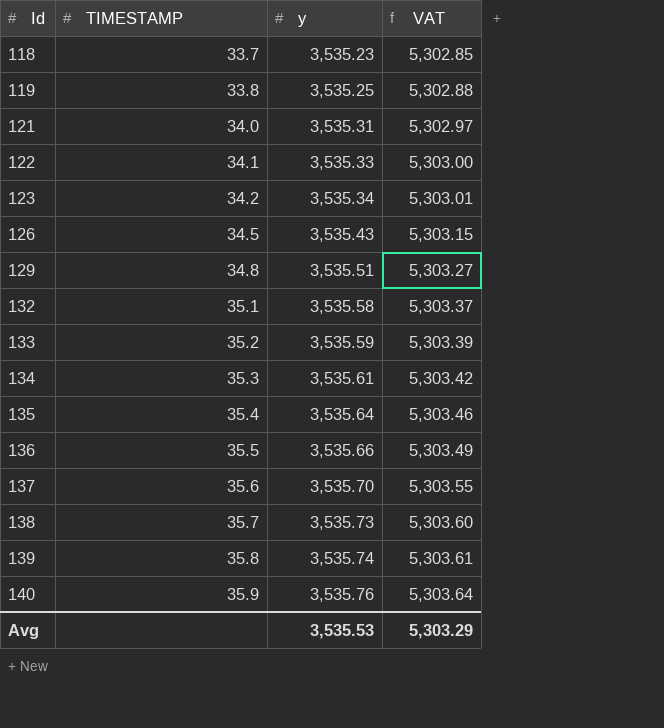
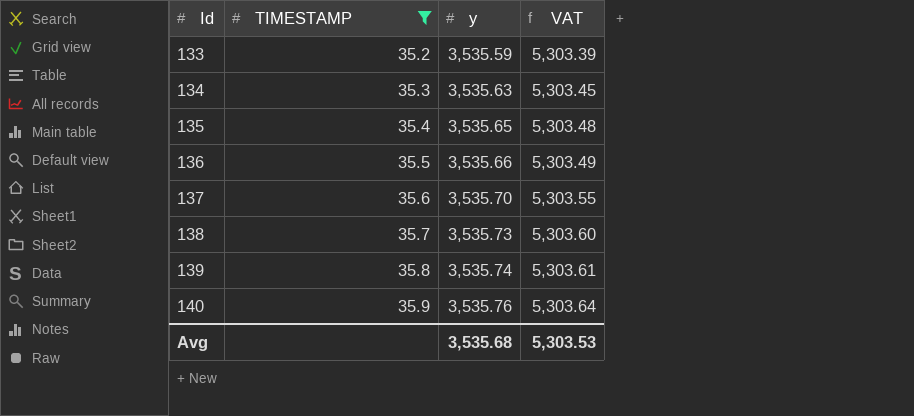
filter: none -> TIMESTAMP >= 35.2
134 | y: 3,535.61 -> 3,535.63
134 | VAT: 5,303.42 -> 5,303.45
135 | y: 3,535.64 -> 3,535.65
135 | VAT: 5,303.46 -> 5,303.48
Avg | y: 3,535.53 -> 3,535.68
Avg | VAT: 5,303.29 -> 5,303.53

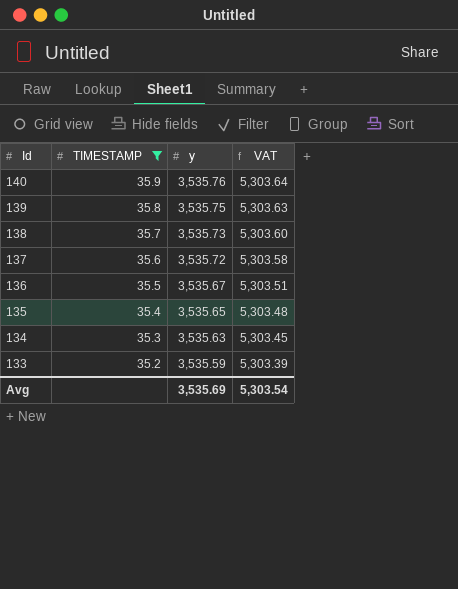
row order: Id ascending -> Id descending
139 | y: 3,535.74 -> 3,535.75
139 | VAT: 5,303.61 -> 5,303.63
137 | y: 3,535.70 -> 3,535.72
137 | VAT: 5,303.55 -> 5,303.58
136 | y: 3,535.66 -> 3,535.67
136 | VAT: 5,303.49 -> 5,303.51
Avg | y: 3,535.68 -> 3,535.69
Avg | VAT: 5,303.53 -> 5,303.54

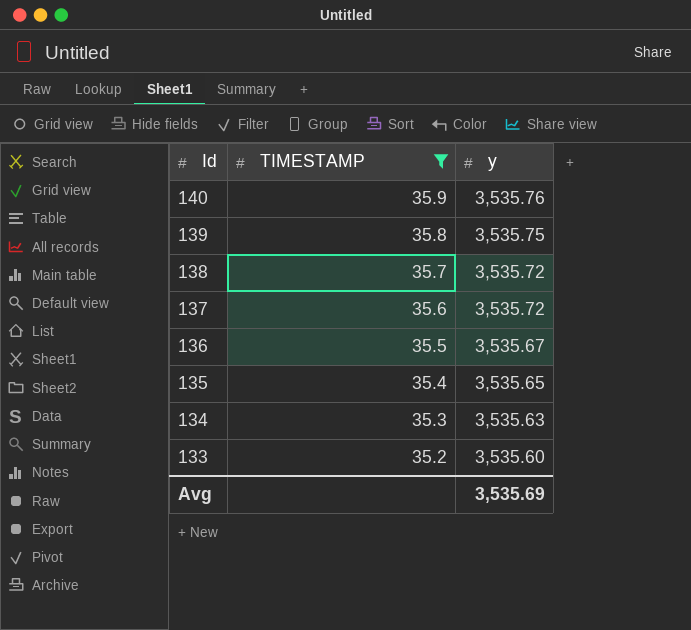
column VAT | formula: [y] * 1.5 -> none
138 | y: 3,535.73 -> 3,535.72
133 | y: 3,535.59 -> 3,535.60

